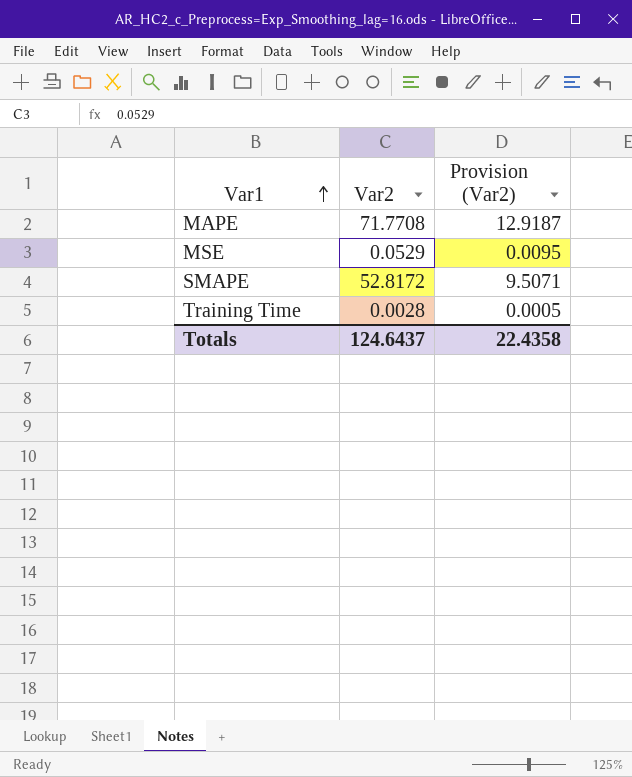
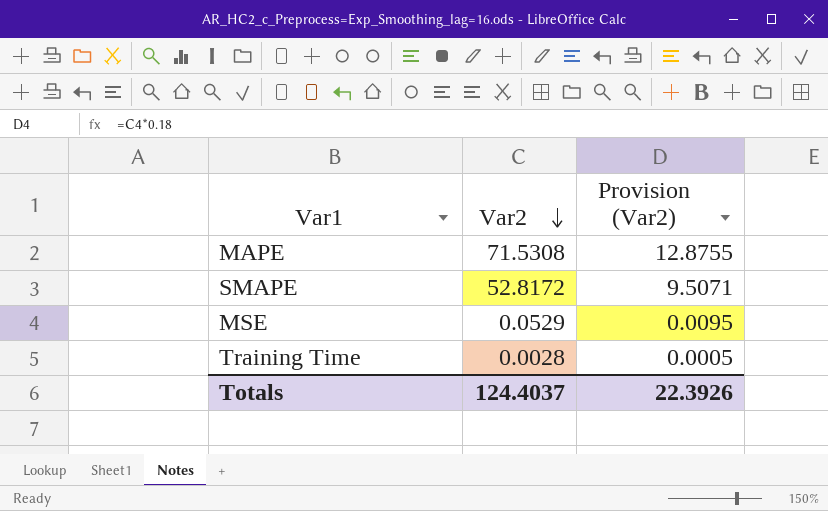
row order: Var1 ascending -> Var2 descending
MAPE | Var2: 71.7708 -> 71.5308
MAPE | Provision (Var2): 12.9187 -> 12.8755
Totals | Var2: 124.6437 -> 124.4037
Totals | Provision (Var2): 22.4358 -> 22.3926

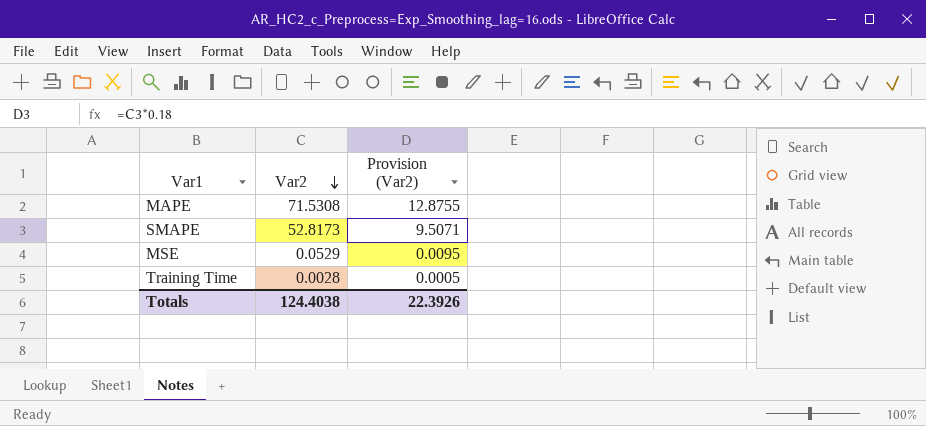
SMAPE | Var2: 52.8172 -> 52.8173
Totals | Var2: 124.4037 -> 124.4038

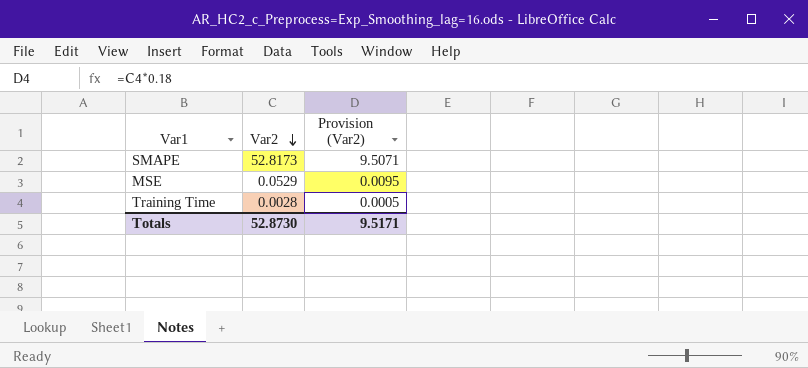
row MAPE: 71.5308 | 12.8755 -> none
Totals | Var2: 124.4038 -> 52.8730
Totals | Provision (Var2): 22.3926 -> 9.5171

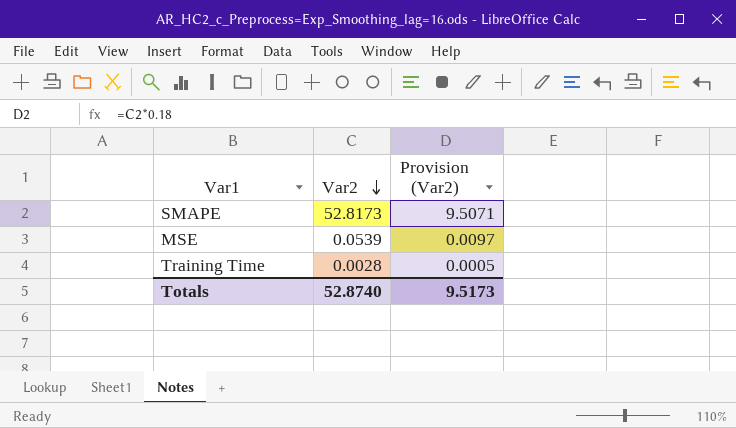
MSE | Var2: 0.0529 -> 0.0539
MSE | Provision (Var2): 0.0095 -> 0.0097
Totals | Var2: 52.8730 -> 52.8740
Totals | Provision (Var2): 9.5171 -> 9.5173

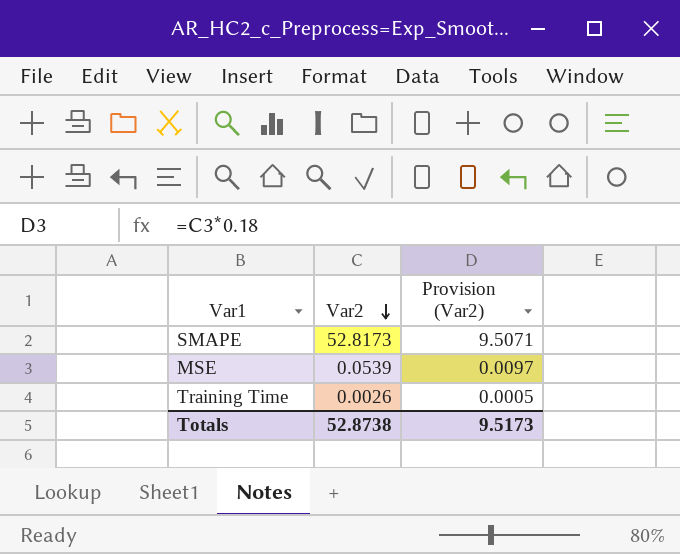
Training Time | Var2: 0.0028 -> 0.0026
Totals | Var2: 52.8740 -> 52.8738

